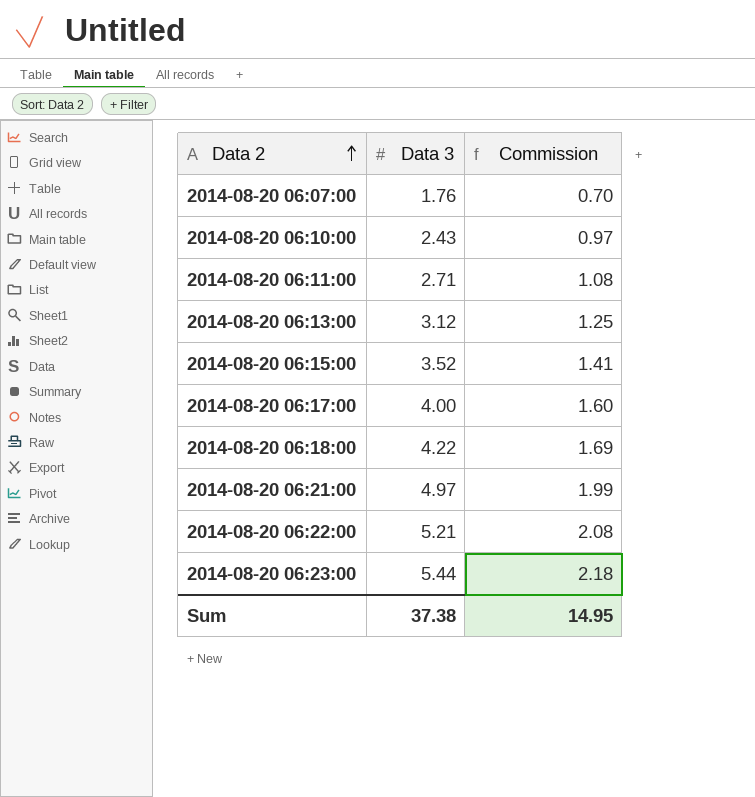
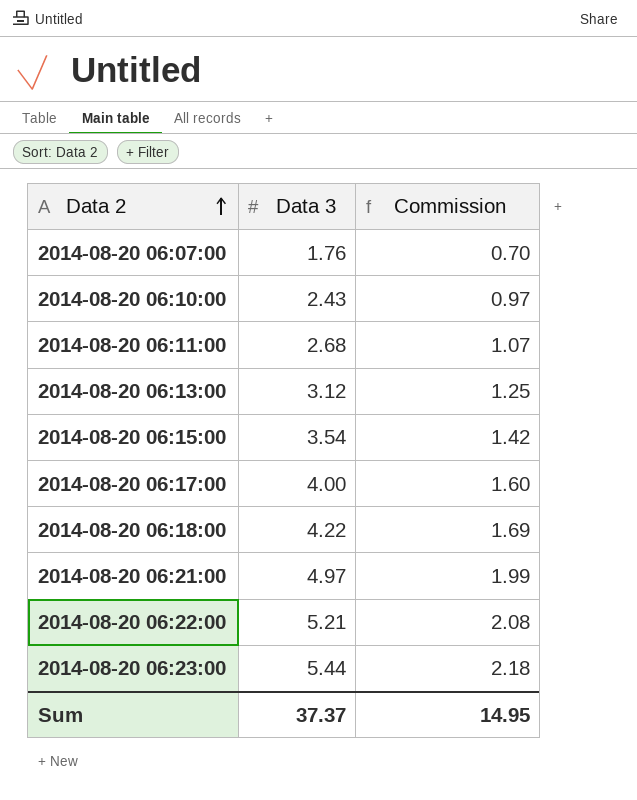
2014-08-20 06:11:00 | Data 3: 2.71 -> 2.68
2014-08-20 06:11:00 | Commission: 1.08 -> 1.07
2014-08-20 06:15:00 | Data 3: 3.52 -> 3.54
2014-08-20 06:15:00 | Commission: 1.41 -> 1.42
Sum | Data 3: 37.38 -> 37.37

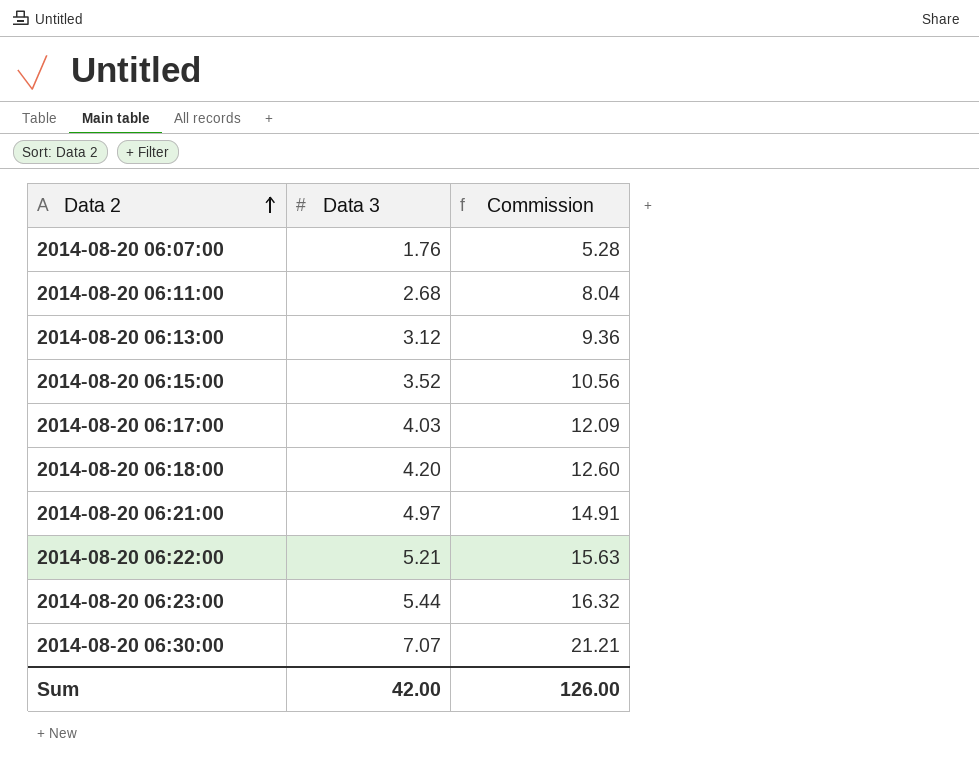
column Commission | formula: [Data 3] * 0.4 -> [Data 3] * 3
row 2014-08-20 06:10:00: 2.43 | 0.97 -> none
2014-08-20 06:15:00 | Data 3: 3.54 -> 3.52
2014-08-20 06:17:00 | Data 3: 4.00 -> 4.03
2014-08-20 06:18:00 | Data 3: 4.22 -> 4.20
row 2014-08-20 06:30:00: none -> 7.07 | 21.21
Sum | Data 3: 37.37 -> 42.00
Sum | Commission: 14.95 -> 126.00

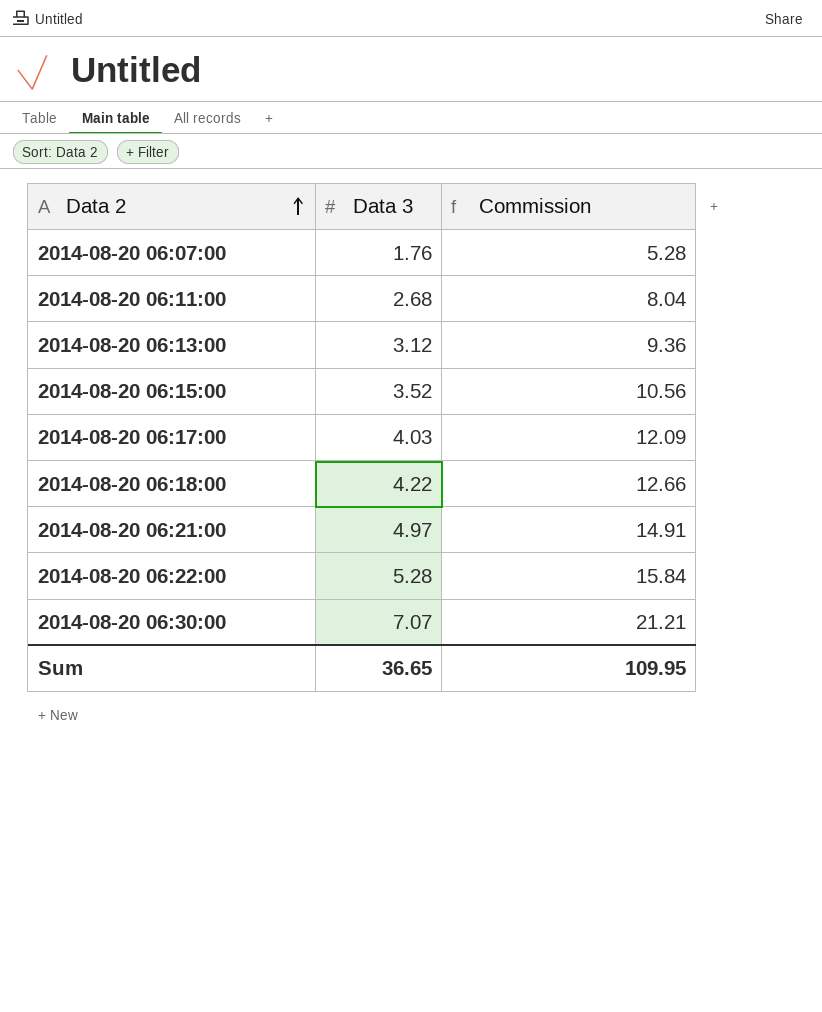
row 2014-08-20 06:23:00: 5.44 | 16.32 -> none
2014-08-20 06:18:00 | Data 3: 4.20 -> 4.22
2014-08-20 06:18:00 | Commission: 12.60 -> 12.66
2014-08-20 06:22:00 | Data 3: 5.21 -> 5.28
2014-08-20 06:22:00 | Commission: 15.63 -> 15.84
Sum | Data 3: 42.00 -> 36.65
Sum | Commission: 126.00 -> 109.95

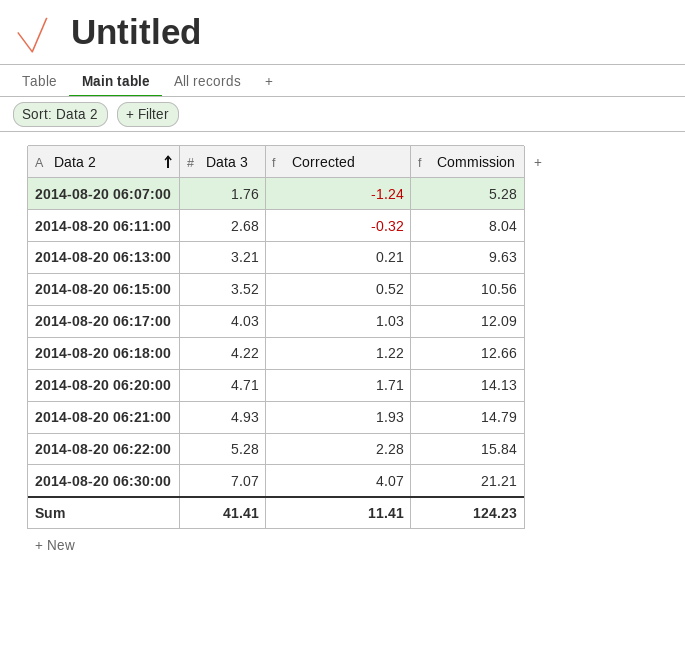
column Corrected | formula: none -> [Data 3] - 3
2014-08-20 06:13:00 | Data 3: 3.12 -> 3.21
2014-08-20 06:13:00 | Commission: 9.36 -> 9.63
row 2014-08-20 06:20:00: none -> 4.71 | 1.71 | 14.13
2014-08-20 06:21:00 | Data 3: 4.97 -> 4.93
2014-08-20 06:21:00 | Commission: 14.91 -> 14.79
Sum | Data 3: 36.65 -> 41.41
Sum | Commission: 109.95 -> 124.23

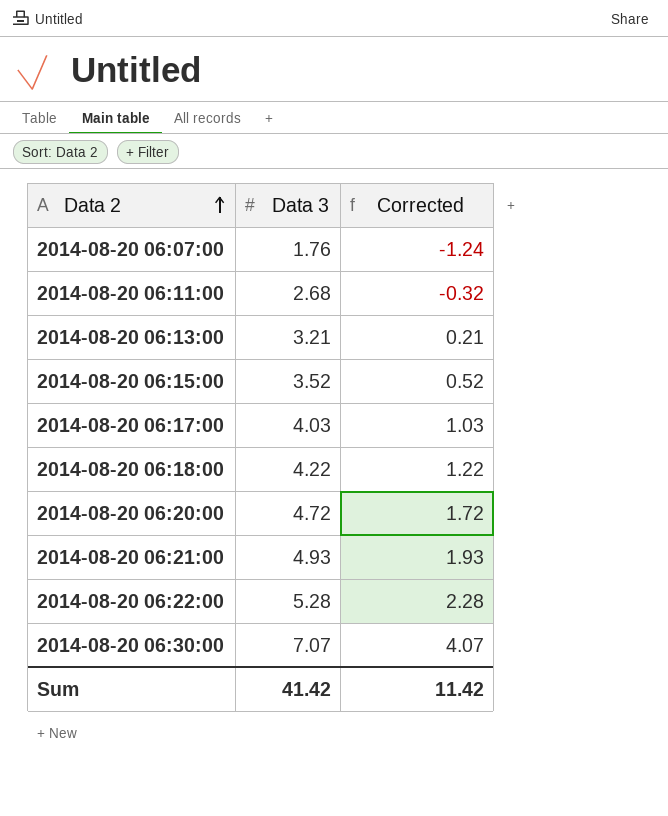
column Commission | formula: [Data 3] * 3 -> none
2014-08-20 06:20:00 | Data 3: 4.71 -> 4.72
2014-08-20 06:20:00 | Corrected: 1.71 -> 1.72
Sum | Data 3: 41.41 -> 41.42
Sum | Corrected: 11.41 -> 11.42

